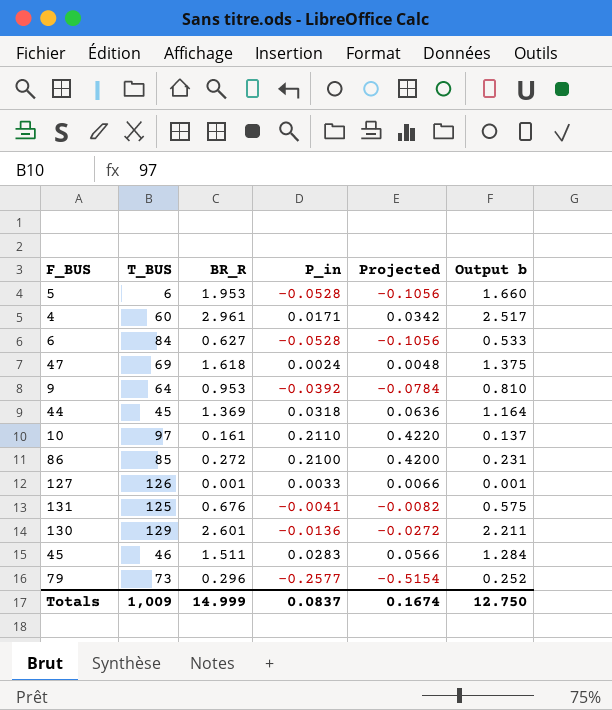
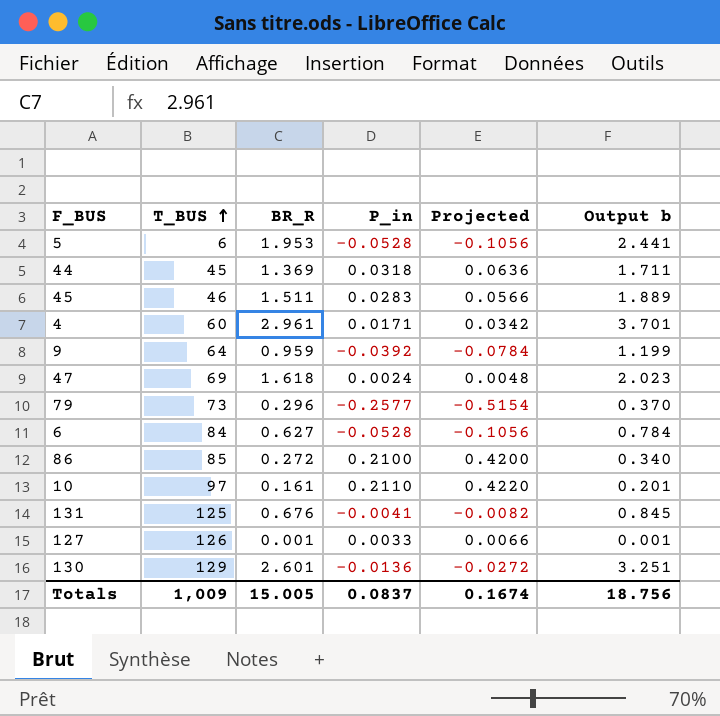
row order: none -> T_BUS ascending
column Output b | formula: [BR_R] * 0.85 -> [BR_R] * 1.25
9 | BR_R: 0.953 -> 0.959
Totals | BR_R: 14.999 -> 15.005
Totals | Output b: 12.750 -> 18.756

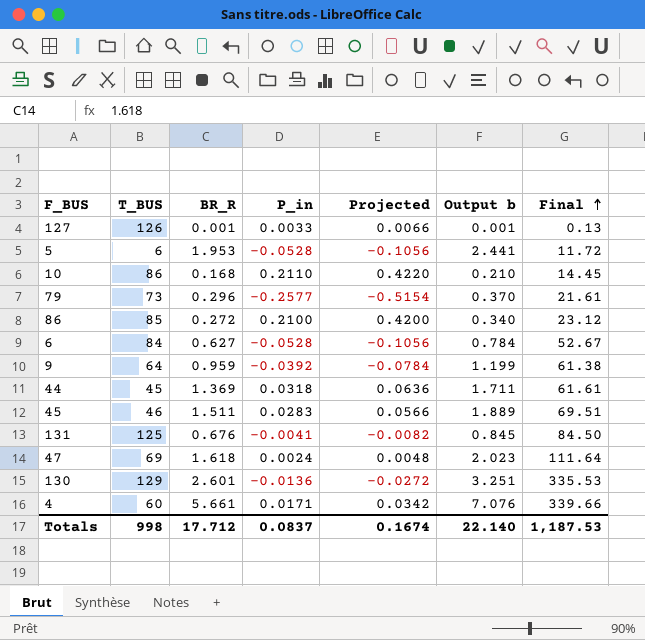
row order: T_BUS ascending -> Final ascending
column Final | formula: none -> [T_BUS] * [BR_R]
10 | T_BUS: 97 -> 86
10 | BR_R: 0.161 -> 0.168
10 | Output b: 0.201 -> 0.210
4 | BR_R: 2.961 -> 5.661
4 | Output b: 3.701 -> 7.076
Totals | T_BUS: 1,009 -> 998
Totals | BR_R: 15.005 -> 17.712
Totals | Output b: 18.756 -> 22.140

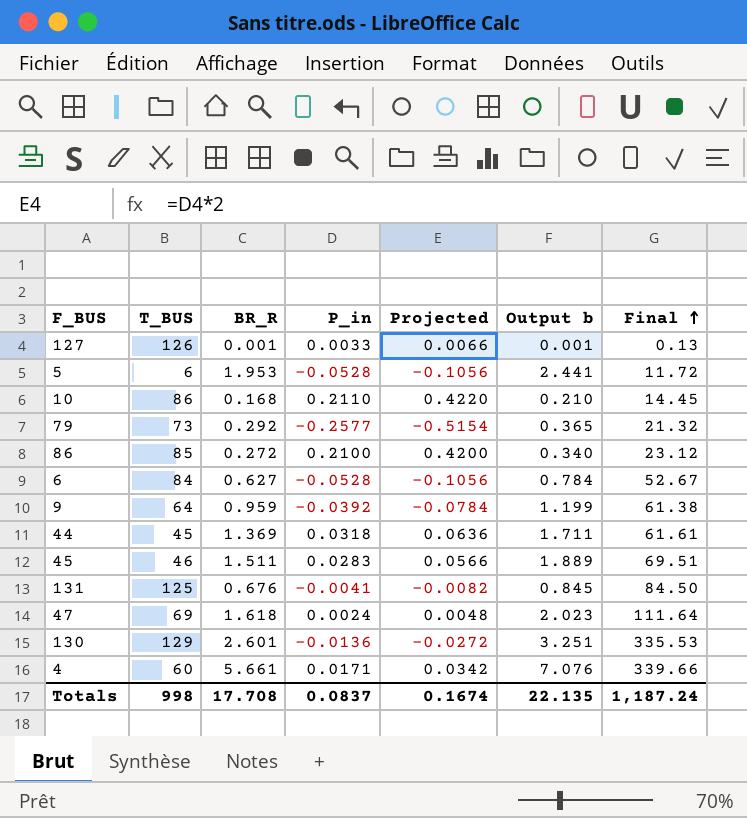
79 | BR_R: 0.296 -> 0.292
79 | Output b: 0.370 -> 0.365
79 | Final: 21.61 -> 21.32
Totals | BR_R: 17.712 -> 17.708
Totals | Output b: 22.140 -> 22.135
Totals | Final: 1,187.53 -> 1,187.24

